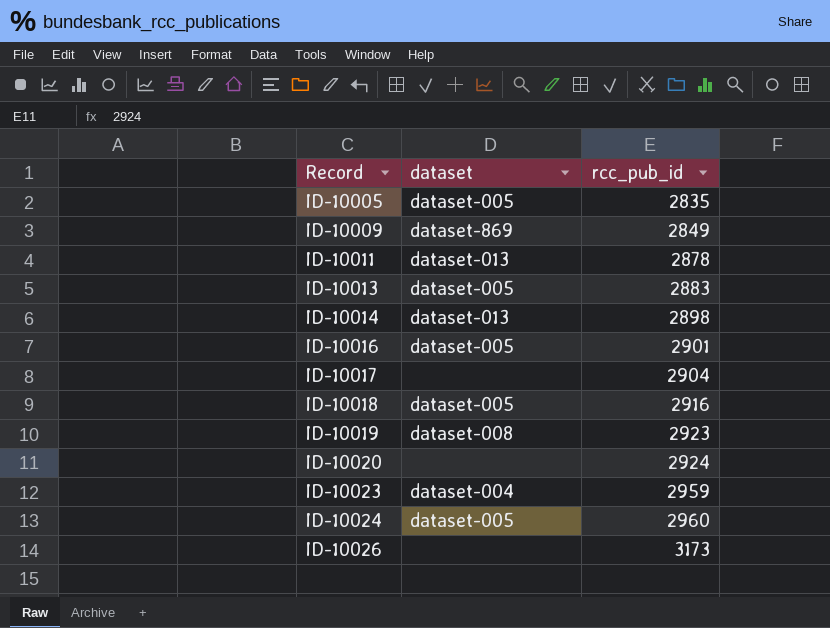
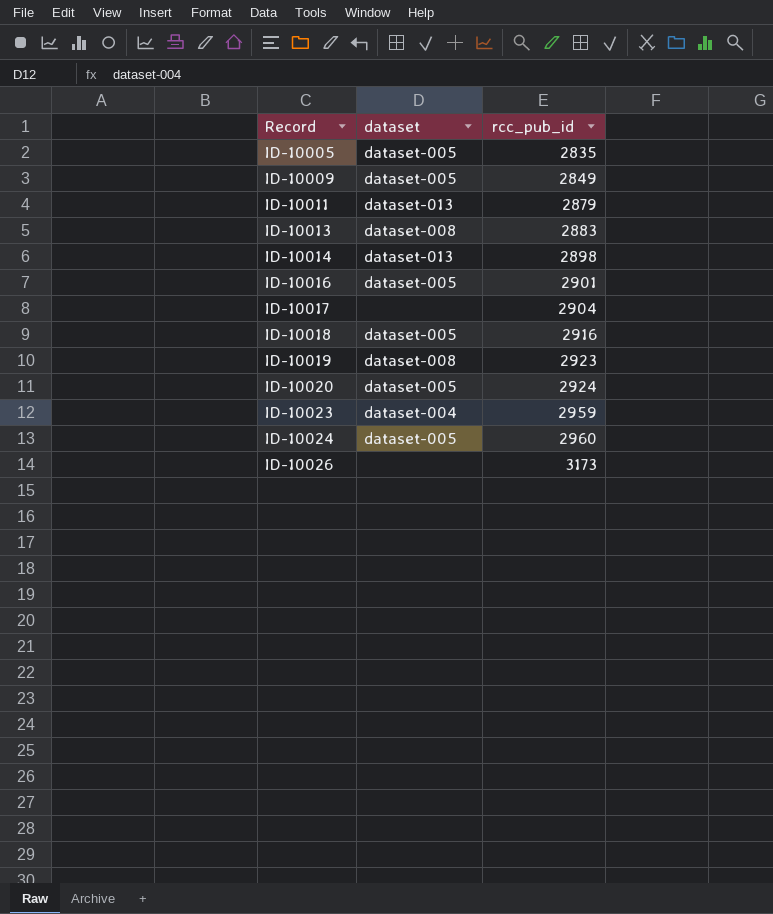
ID-10009 | dataset: dataset-869 -> dataset-005
ID-10011 | rcc_pub_id: 2878 -> 2879
ID-10013 | dataset: dataset-005 -> dataset-008
ID-10020 | dataset: none -> dataset-005

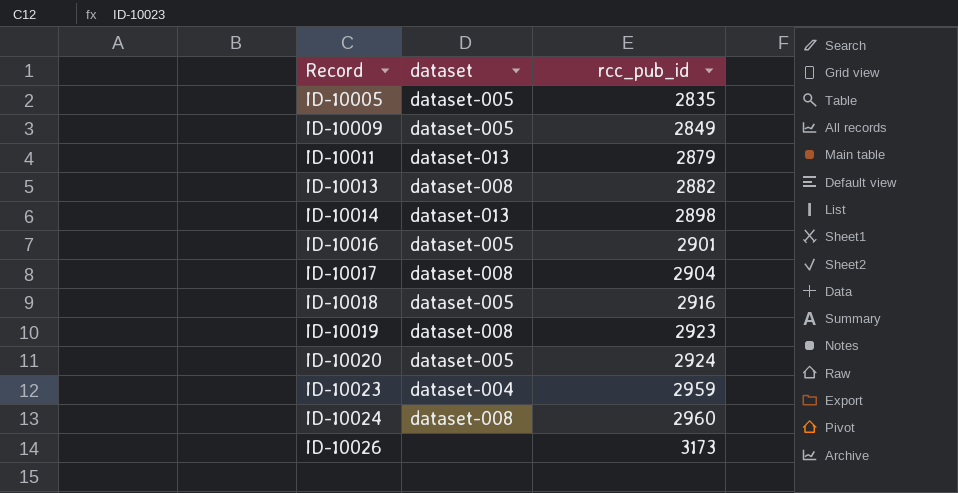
ID-10013 | rcc_pub_id: 2883 -> 2882
ID-10017 | dataset: none -> dataset-008
ID-10024 | dataset: dataset-005 -> dataset-008

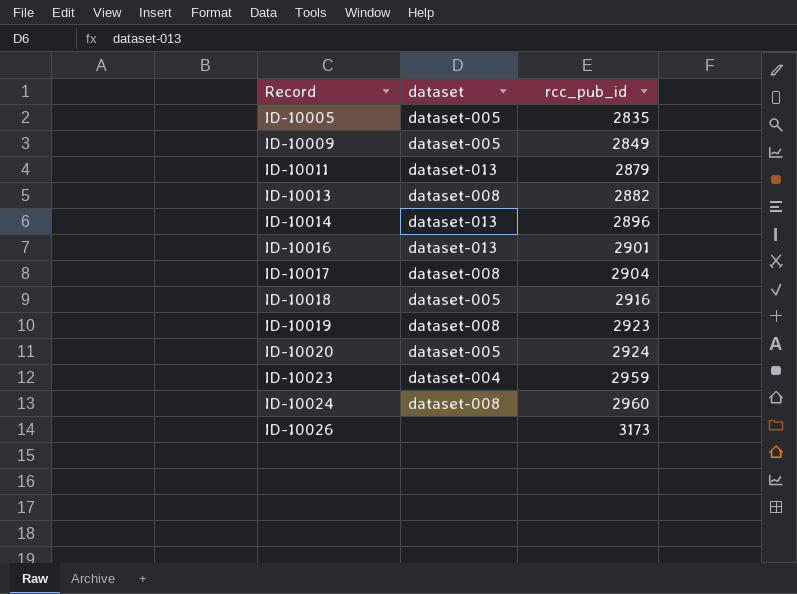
ID-10014 | rcc_pub_id: 2898 -> 2896
ID-10016 | dataset: dataset-005 -> dataset-013

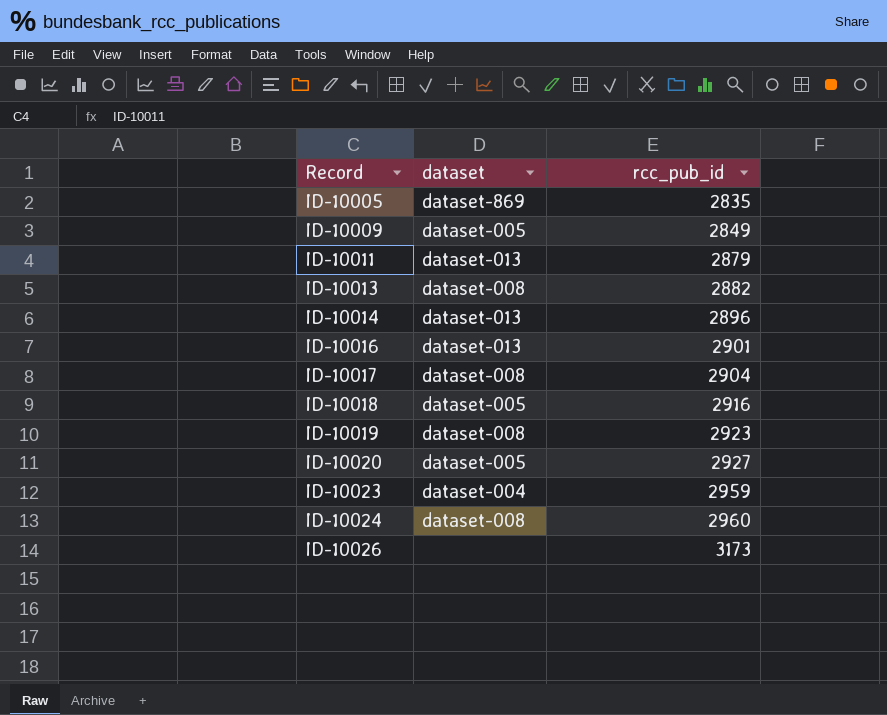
ID-10005 | dataset: dataset-005 -> dataset-869
ID-10020 | rcc_pub_id: 2924 -> 2927

